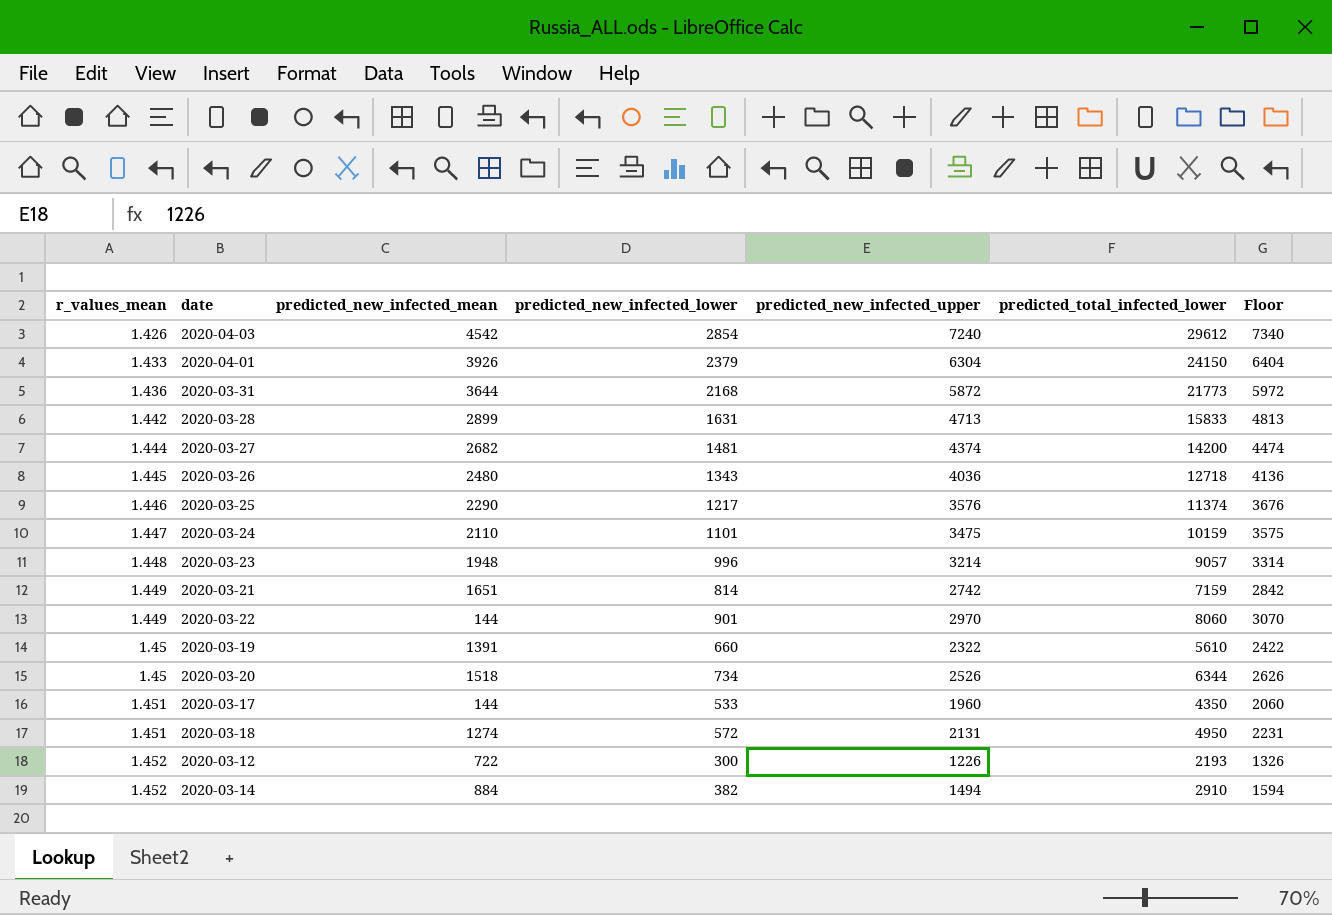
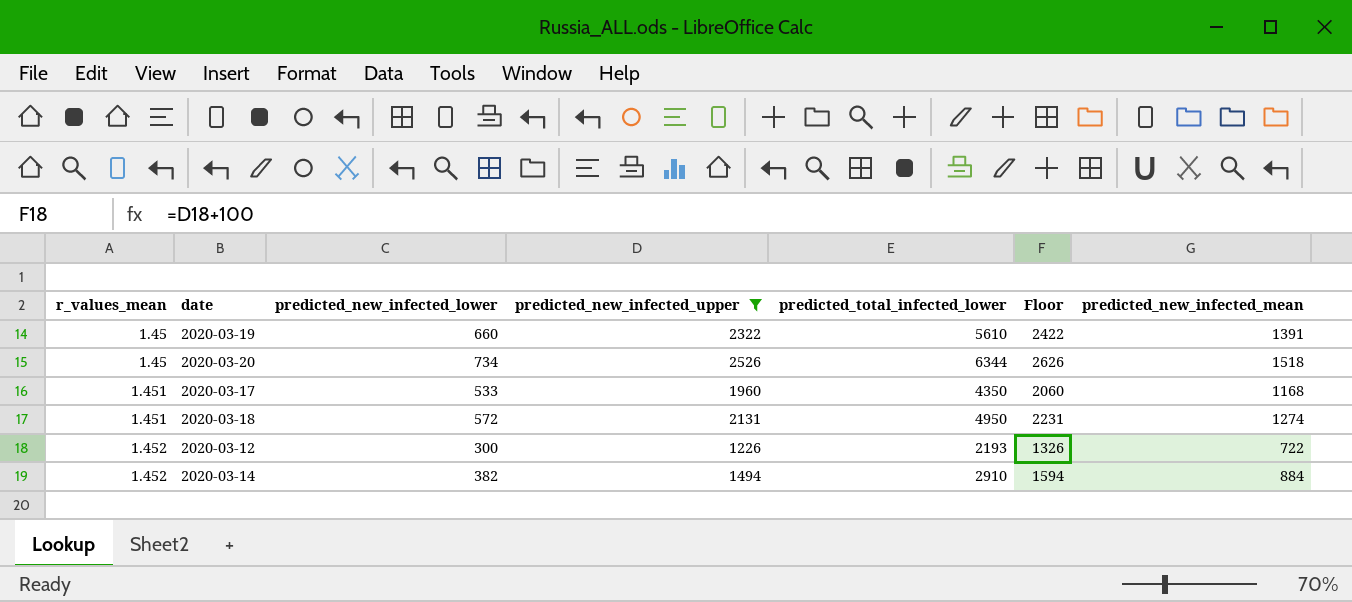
filter: none -> predicted_new_infected_upper <= 2526
column predicted_new_infected_mean | position: 3 -> 7
2020-03-17 | predicted_new_infected_mean: 144 -> 1168

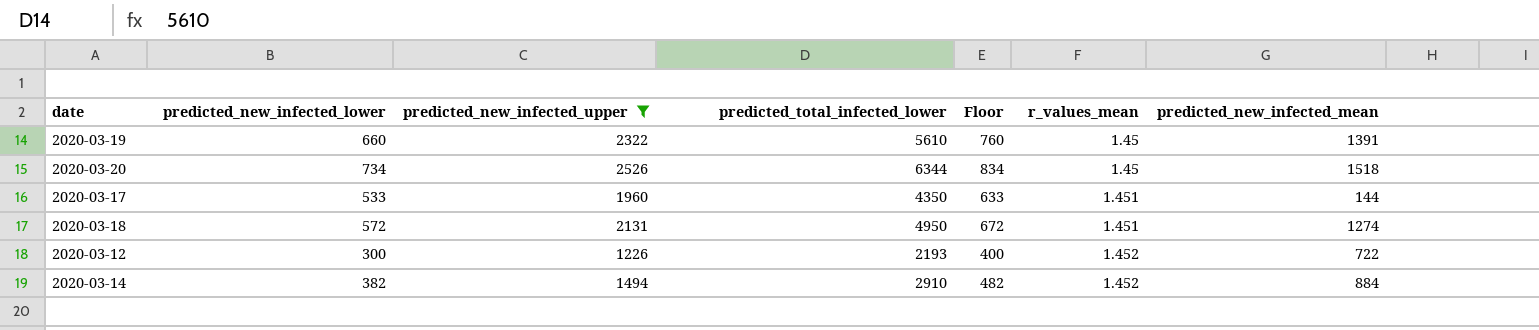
column Floor | formula: [predicted_new_infected_upper] + 100 -> [predicted_new_infected_lower] + 100
column r_values_mean | position: 1 -> 6
2020-03-17 | predicted_new_infected_mean: 1168 -> 144

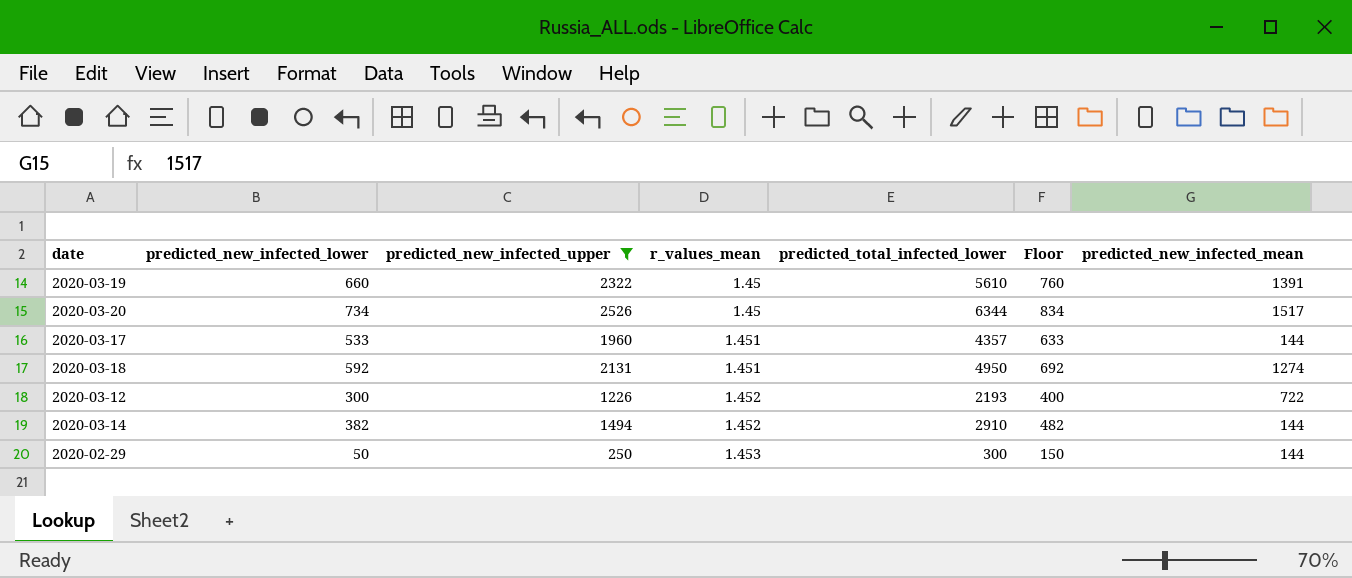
column r_values_mean | position: 6 -> 4
2020-03-20 | predicted_new_infected_mean: 1518 -> 1517
2020-03-17 | predicted_total_infected_lower: 4350 -> 4357
2020-03-18 | predicted_new_infected_lower: 572 -> 592
2020-03-18 | Floor: 672 -> 692
2020-03-14 | predicted_new_infected_mean: 884 -> 144
row 2020-02-29: none -> 50 | 250 | 1.453 | 300 | 150 | 144

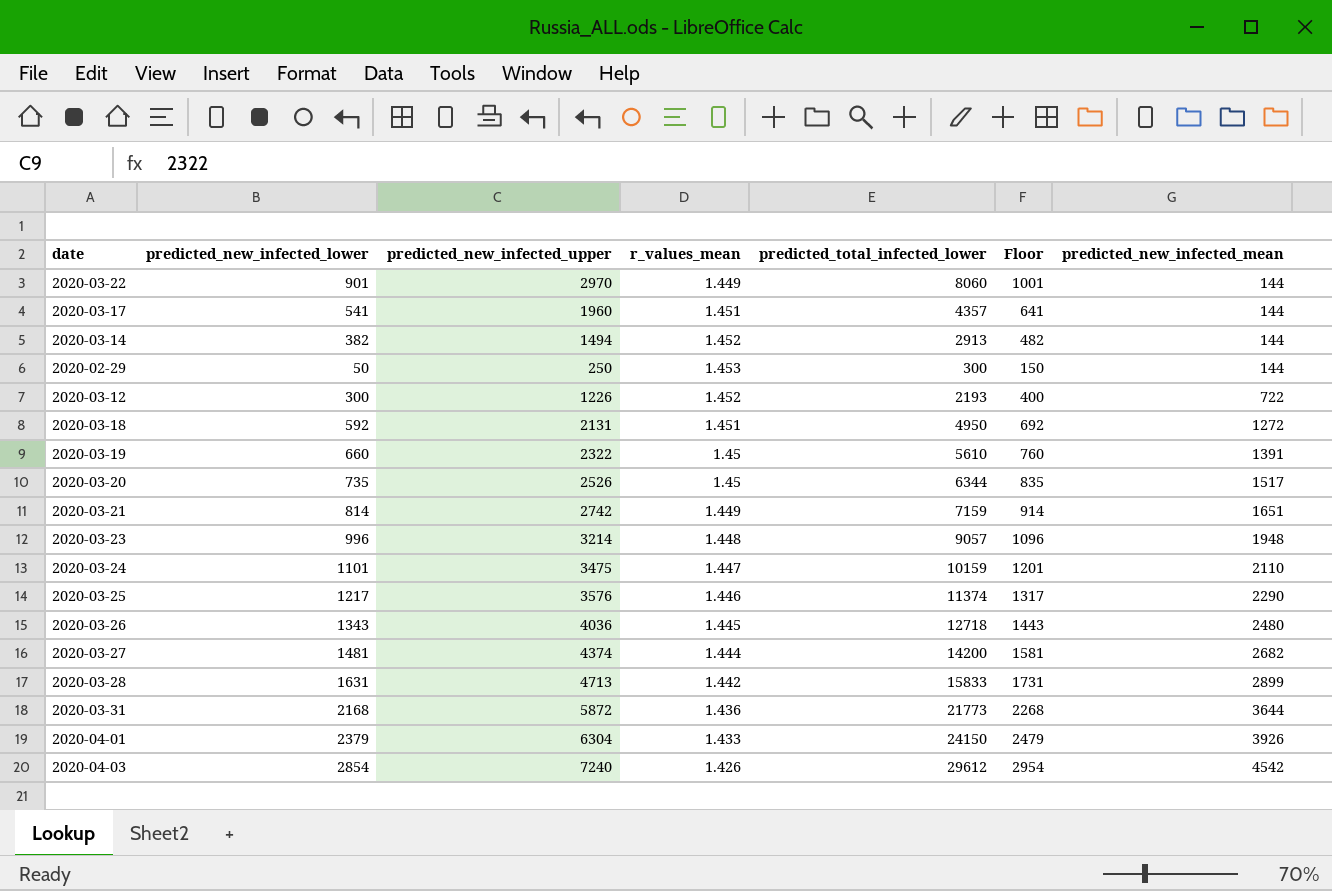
filter: predicted_new_infected_upper <= 2526 -> none
row order: r_values_mean ascending -> predicted_new_infected_mean ascending
2020-03-17 | predicted_new_infected_lower: 533 -> 541
2020-03-17 | Floor: 633 -> 641
2020-03-14 | predicted_total_infected_lower: 2910 -> 2913
2020-03-18 | predicted_new_infected_mean: 1274 -> 1272
2020-03-20 | predicted_new_infected_lower: 734 -> 735
2020-03-20 | Floor: 834 -> 835

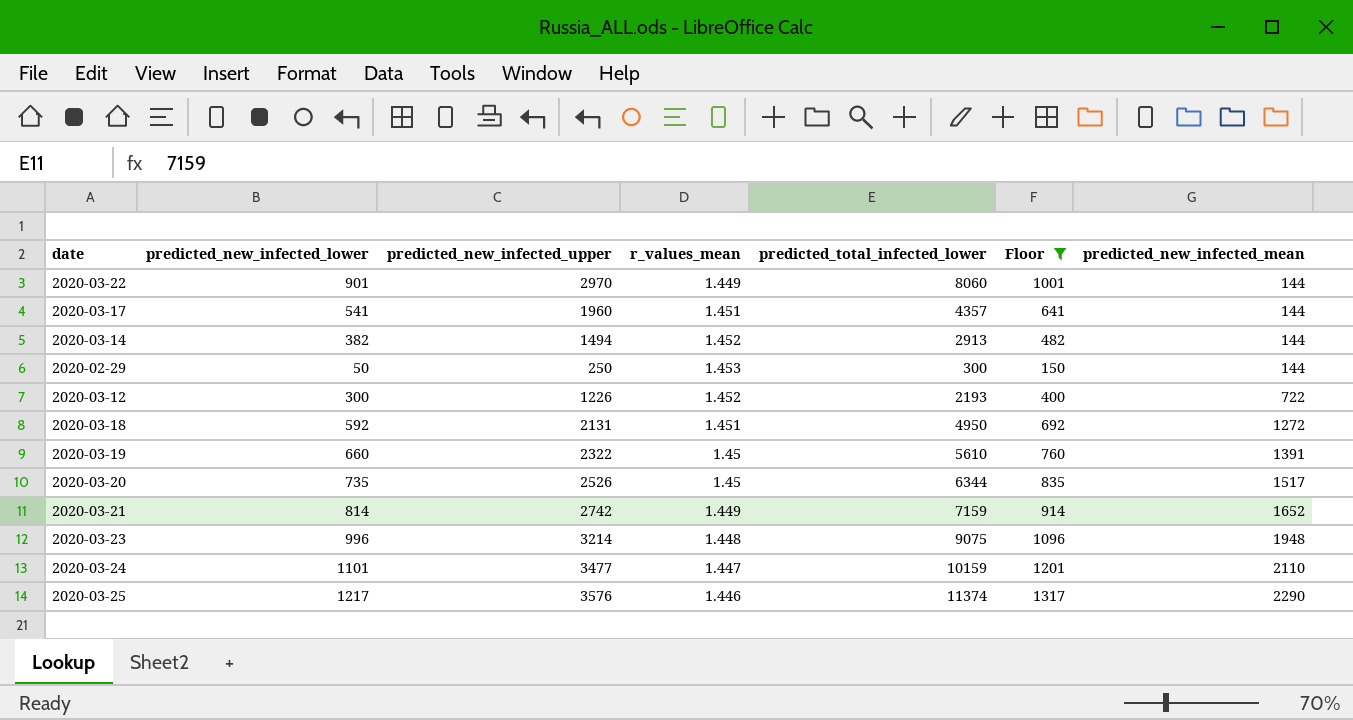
filter: none -> Floor <= 1317
2020-03-21 | predicted_new_infected_mean: 1651 -> 1652
2020-03-23 | predicted_total_infected_lower: 9057 -> 9075
2020-03-24 | predicted_new_infected_upper: 3475 -> 3477

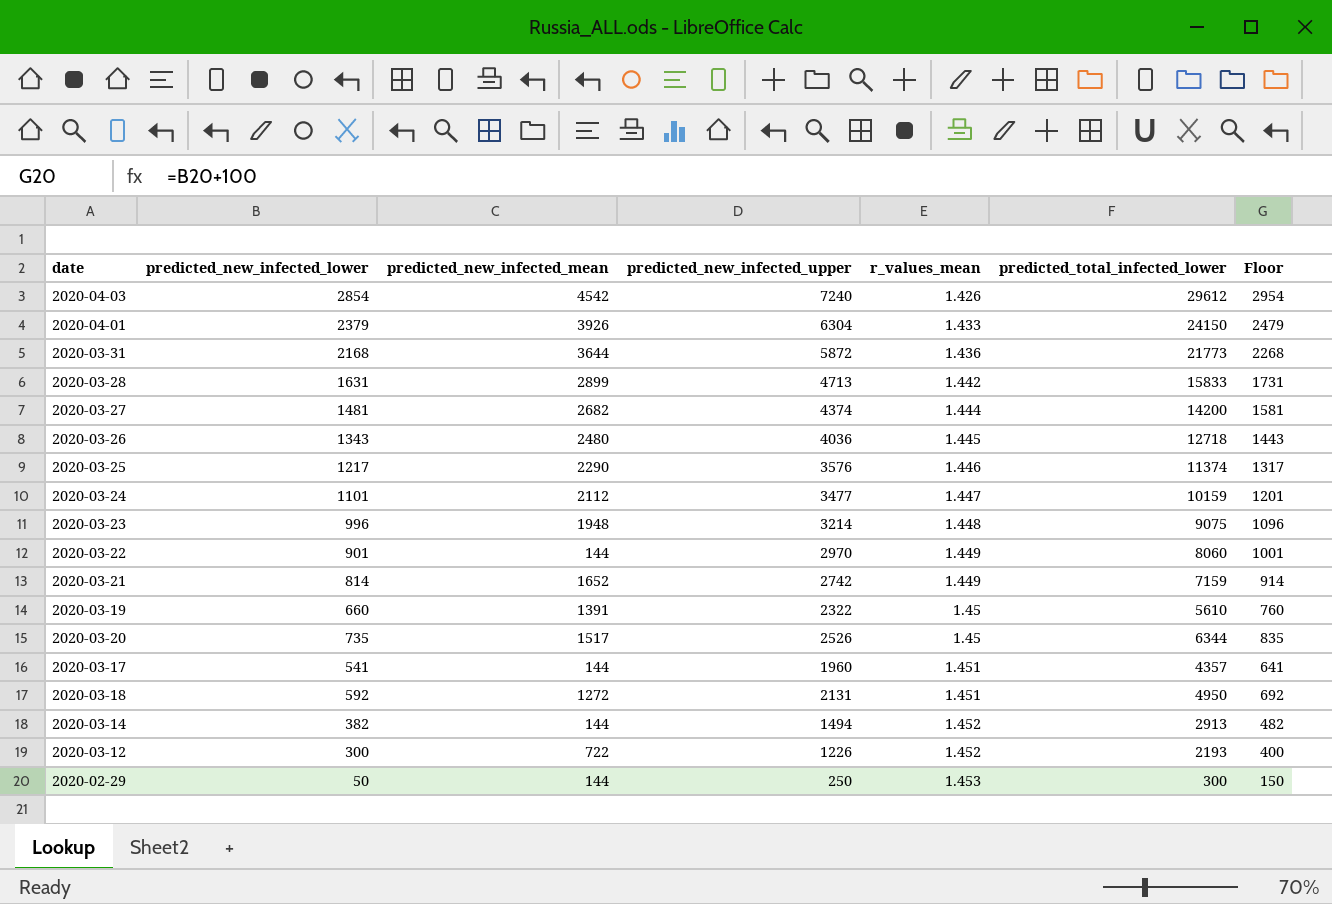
filter: Floor <= 1317 -> none
row order: predicted_new_infected_mean ascending -> r_values_mean ascending
column predicted_new_infected_mean | position: 7 -> 3
2020-03-24 | predicted_new_infected_mean: 2110 -> 2112

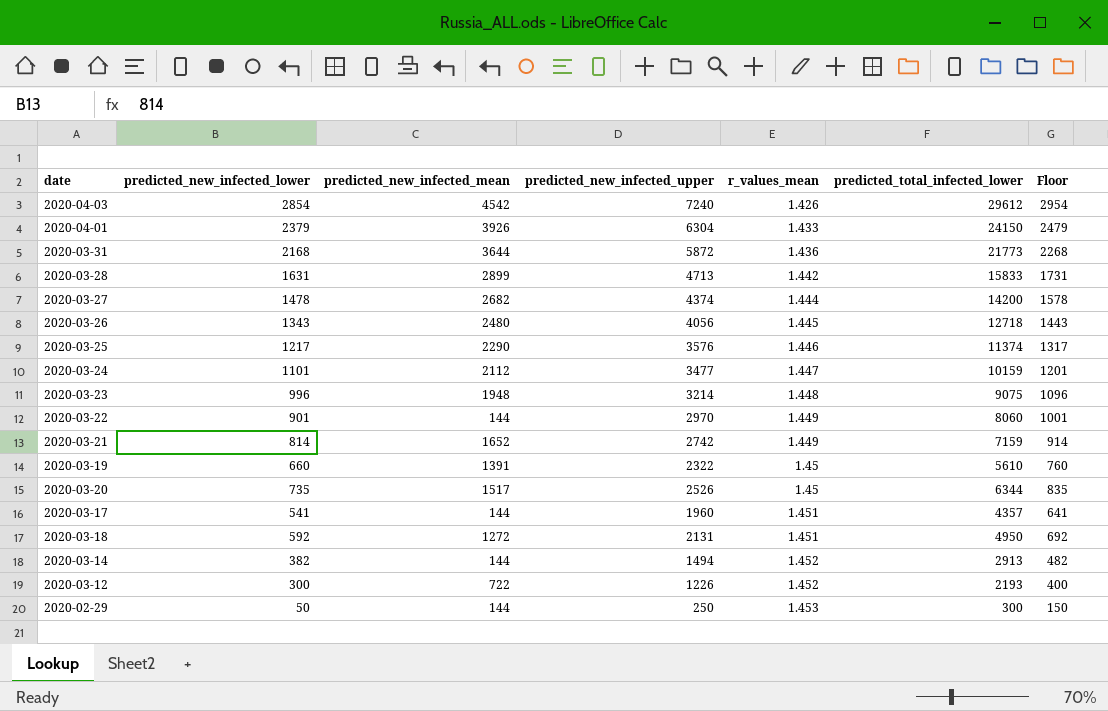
2020-03-27 | predicted_new_infected_lower: 1481 -> 1478
2020-03-27 | Floor: 1581 -> 1578
2020-03-26 | predicted_new_infected_upper: 4036 -> 4056

